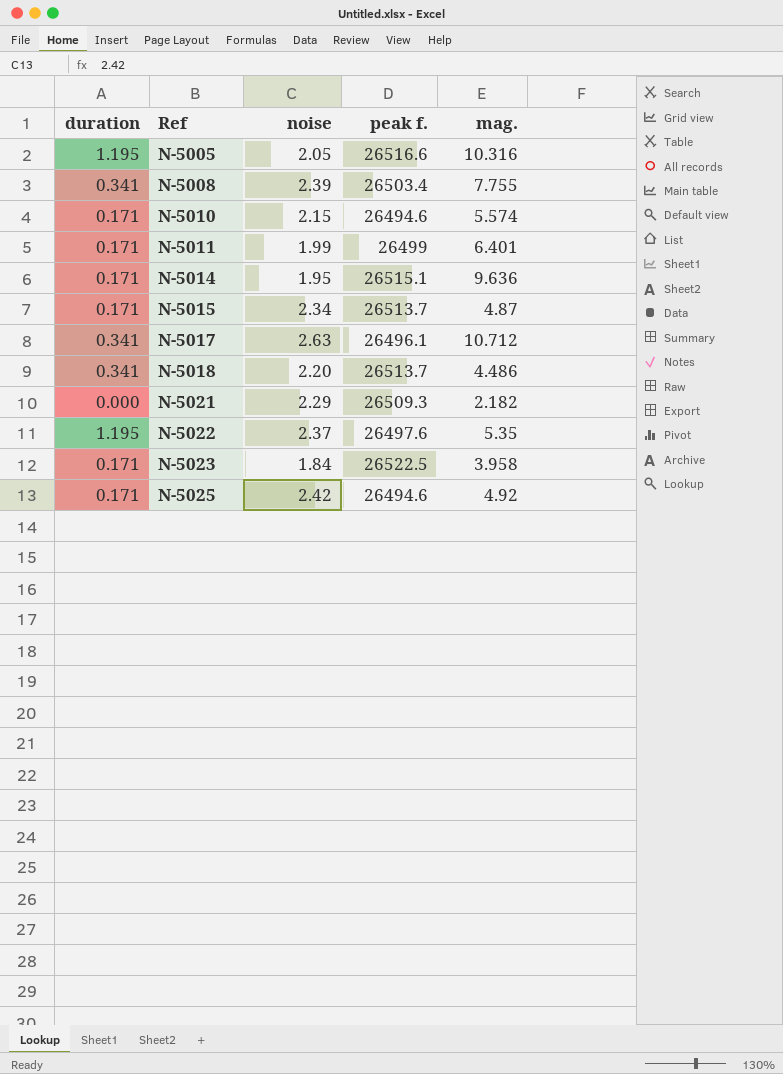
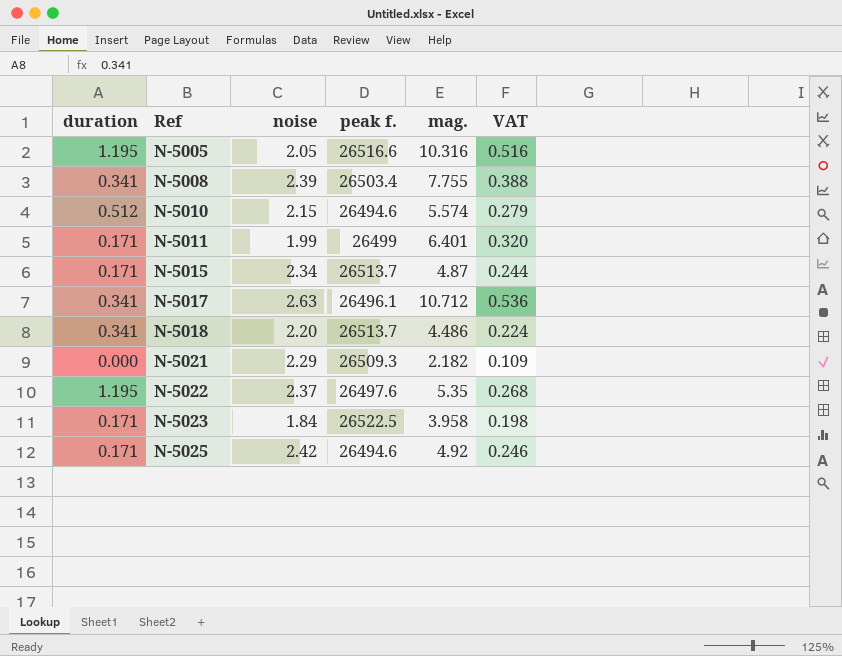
column VAT | formula: none -> [mag.] * 0.05
row N-5014: 0.171 | 1.95 | 26515.1 | 9.636 -> none
N-5010 | duration: 0.171 -> 0.512

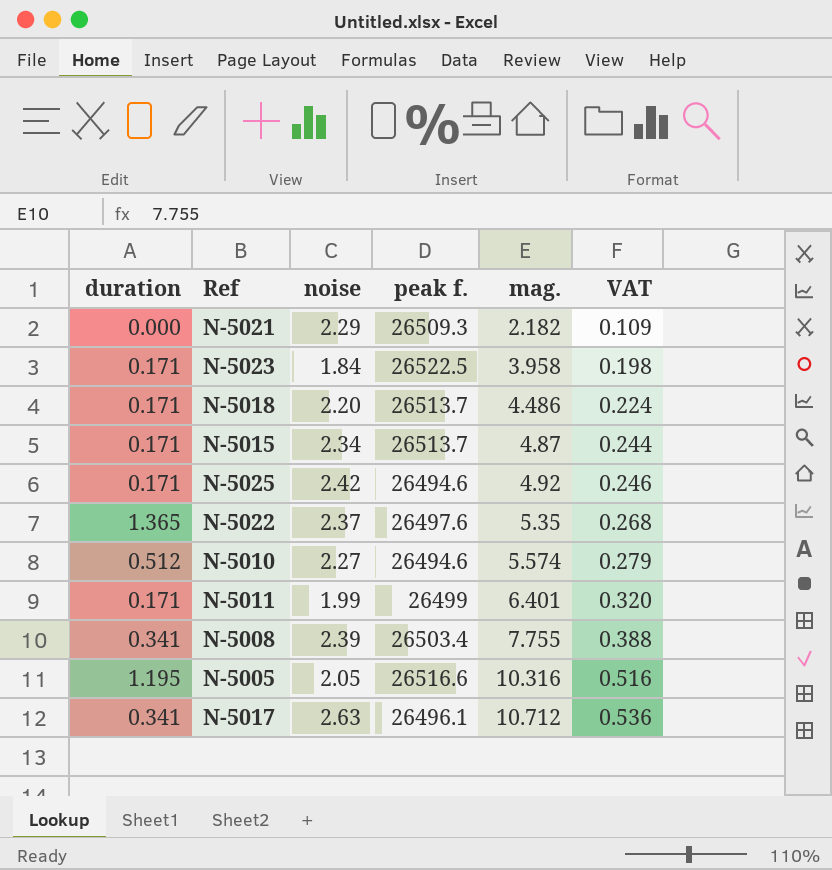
row order: Ref ascending -> mag. ascending
N-5018 | duration: 0.341 -> 0.171
N-5022 | duration: 1.195 -> 1.365
N-5010 | noise: 2.15 -> 2.27

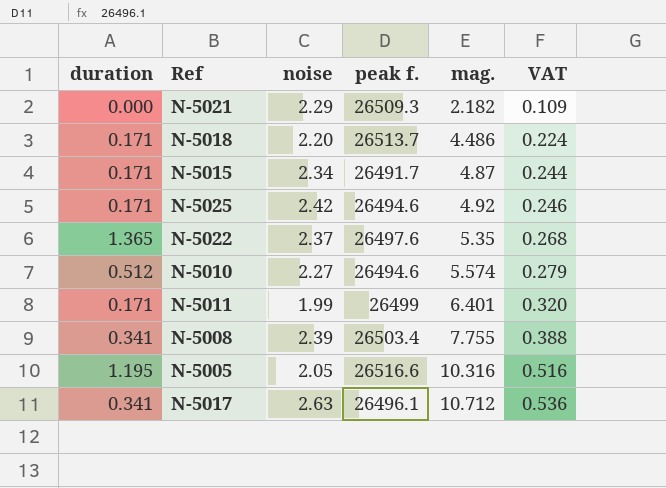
row N-5023: 0.171 | 1.84 | 26522.5 | 3.958 | 0.198 -> none
N-5015 | peak f.: 26513.7 -> 26491.7

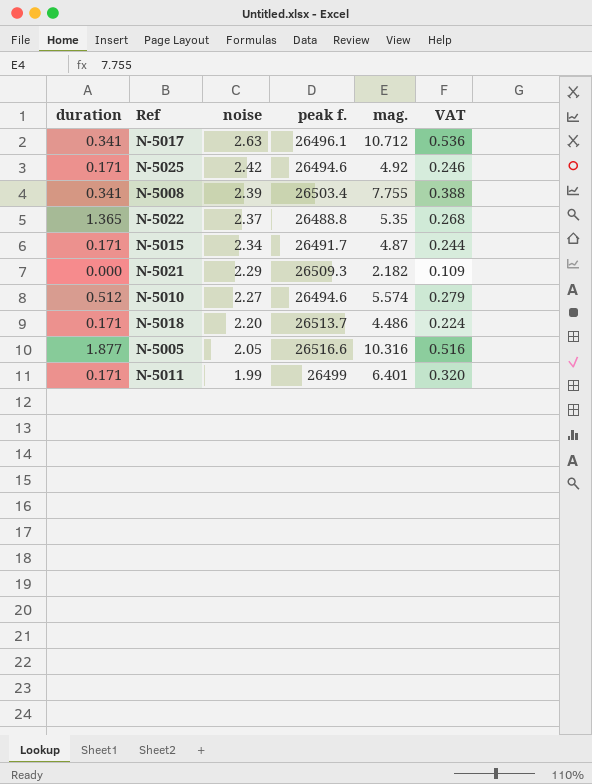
row order: mag. ascending -> noise descending
N-5022 | peak f.: 26497.6 -> 26488.8
N-5005 | duration: 1.195 -> 1.877

